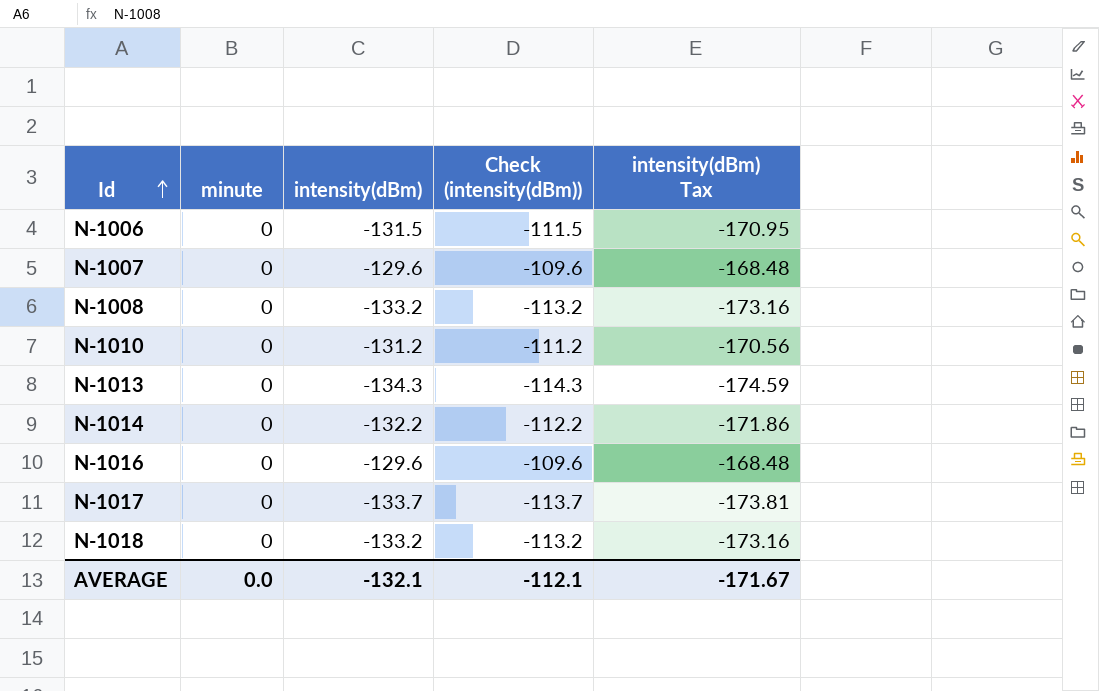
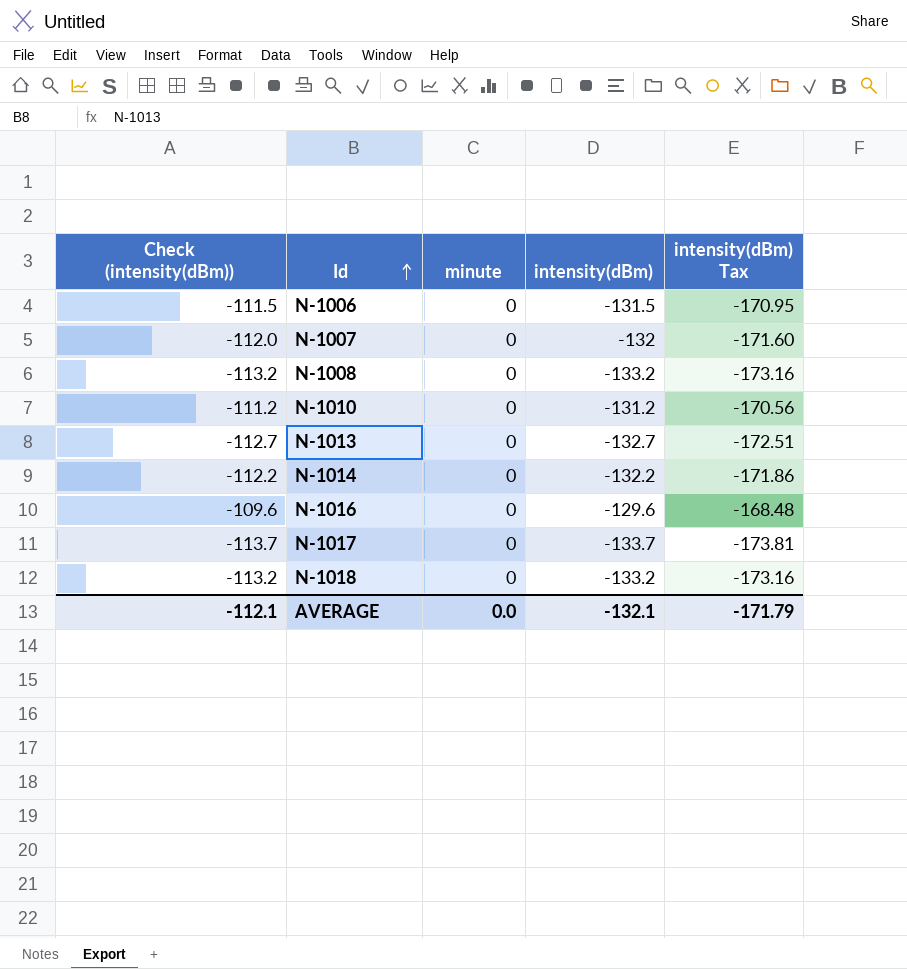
column Check (intensity(dBm)) | position: 4 -> 1
N-1007 | Check (intensity(dBm)): -109.6 -> -112.0
N-1007 | intensity(dBm): -129.6 -> -132
N-1007 | intensity(dBm) Tax: -168.48 -> -171.60
N-1013 | Check (intensity(dBm)): -114.3 -> -112.7
N-1013 | intensity(dBm): -134.3 -> -132.7
N-1013 | intensity(dBm) Tax: -174.59 -> -172.51
AVERAGE | intensity(dBm) Tax: -171.67 -> -171.79

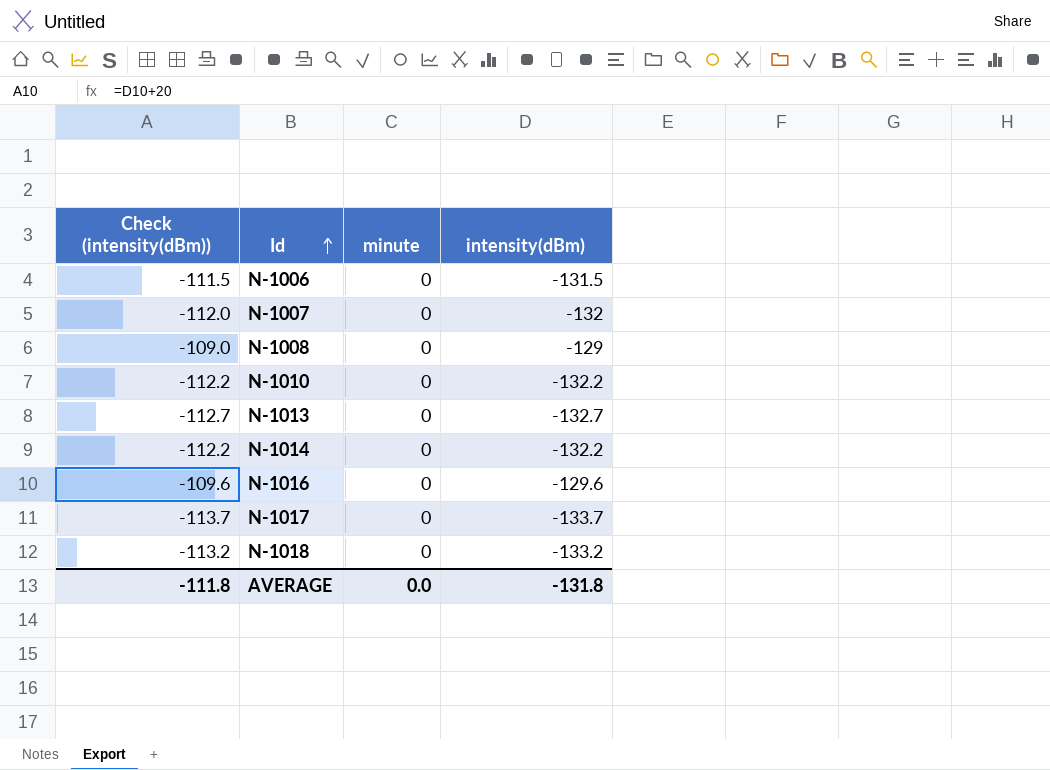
column intensity(dBm) Tax | formula: [intensity(dBm)] * 1.3 -> none
N-1008 | Check (intensity(dBm)): -113.2 -> -109.0
N-1008 | intensity(dBm): -133.2 -> -129
N-1010 | Check (intensity(dBm)): -111.2 -> -112.2
N-1010 | intensity(dBm): -131.2 -> -132.2
AVERAGE | Check (intensity(dBm)): -112.1 -> -111.8
AVERAGE | intensity(dBm): -132.1 -> -131.8

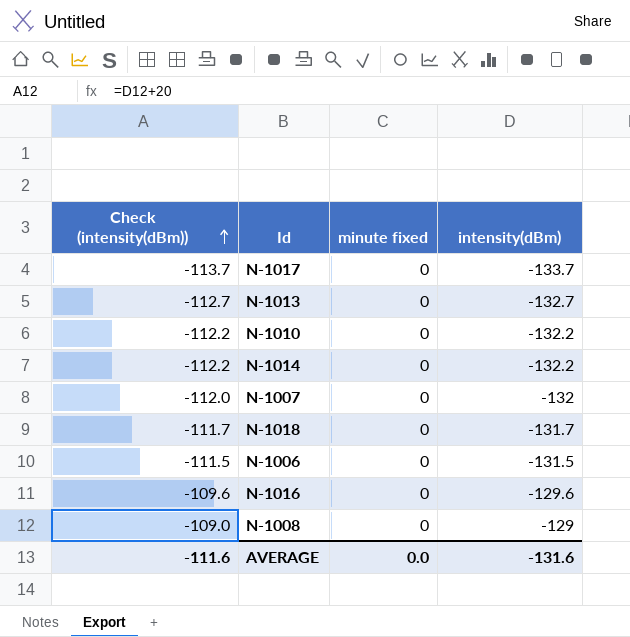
row order: Id ascending -> Check (intensity(dBm)) ascending
column name: minute -> minute fixed
N-1018 | Check (intensity(dBm)): -113.2 -> -111.7
N-1018 | intensity(dBm): -133.2 -> -131.7
AVERAGE | Check (intensity(dBm)): -111.8 -> -111.6
AVERAGE | intensity(dBm): -131.8 -> -131.6

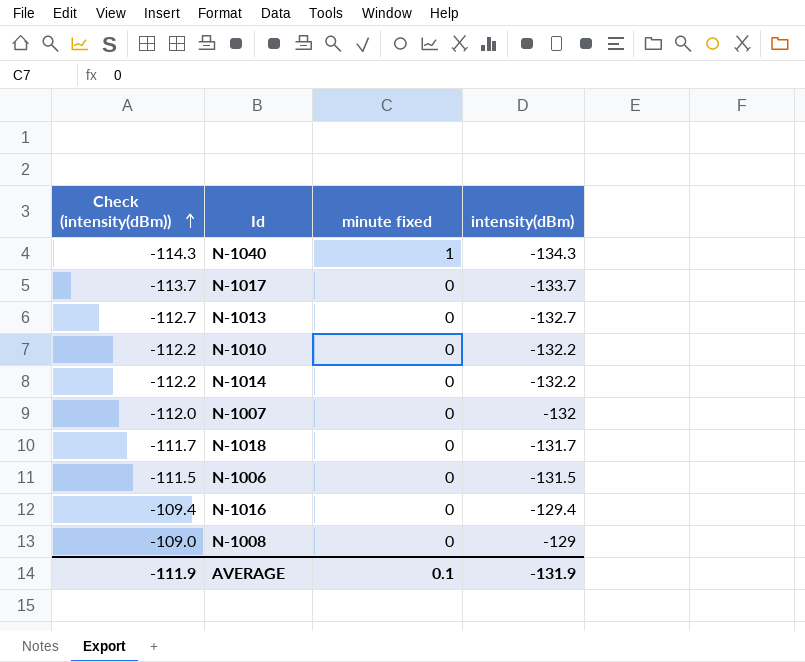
row N-1040: none -> -114.3 | 1 | -134.3
N-1016 | Check (intensity(dBm)): -109.6 -> -109.4
N-1016 | intensity(dBm): -129.6 -> -129.4
AVERAGE | Check (intensity(dBm)): -111.6 -> -111.9
AVERAGE | minute fixed: 0.0 -> 0.1
AVERAGE | intensity(dBm): -131.6 -> -131.9

